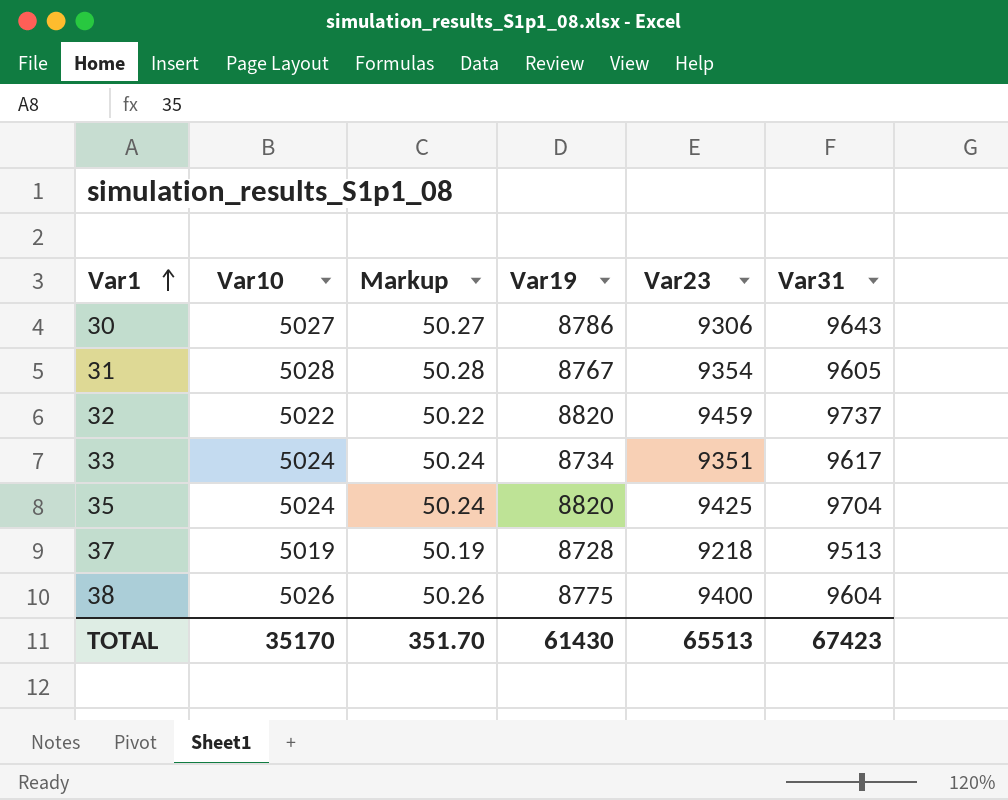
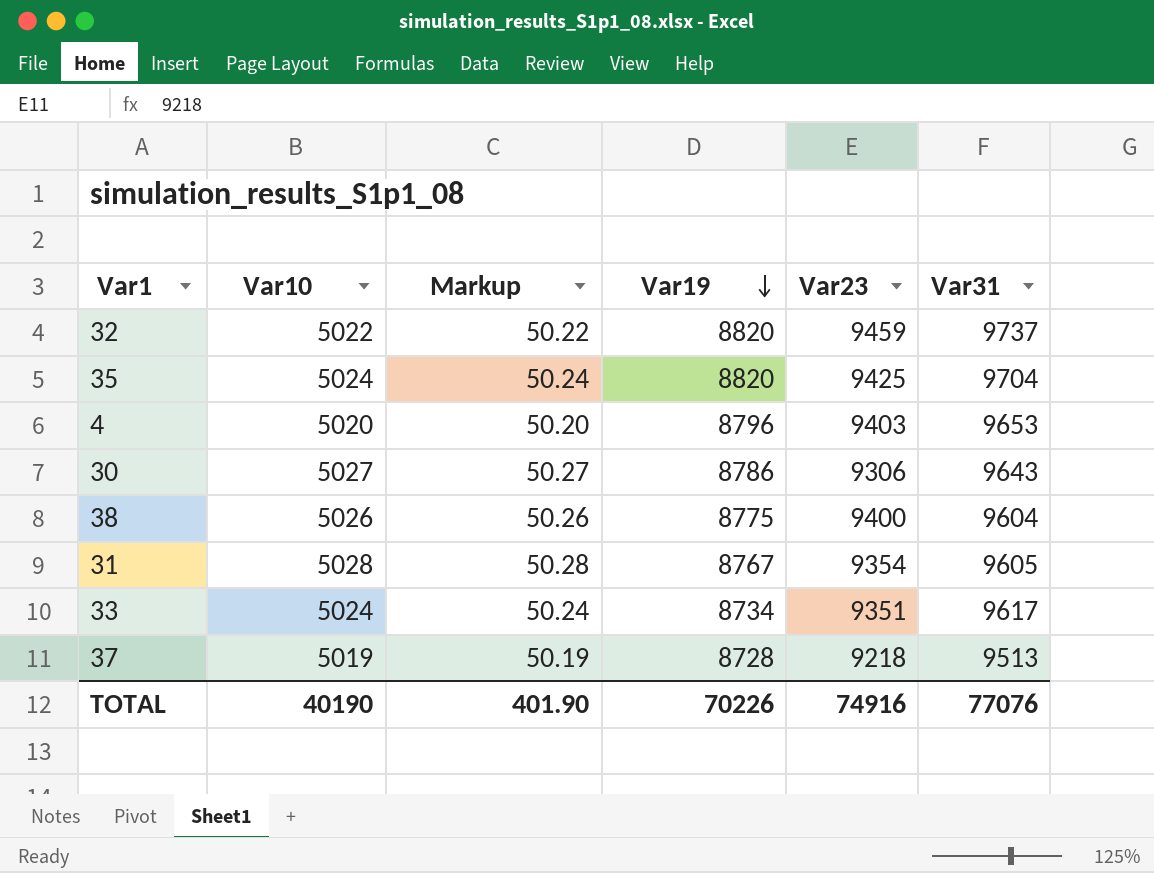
row order: Var1 ascending -> Var19 descending
row 4: none -> 5020 | 50.20 | 8796 | 9403 | 9653
TOTAL | Var10: 35170 -> 40190
TOTAL | Markup: 351.70 -> 401.90
TOTAL | Var19: 61430 -> 70226
TOTAL | Var23: 65513 -> 74916
TOTAL | Var31: 67423 -> 77076

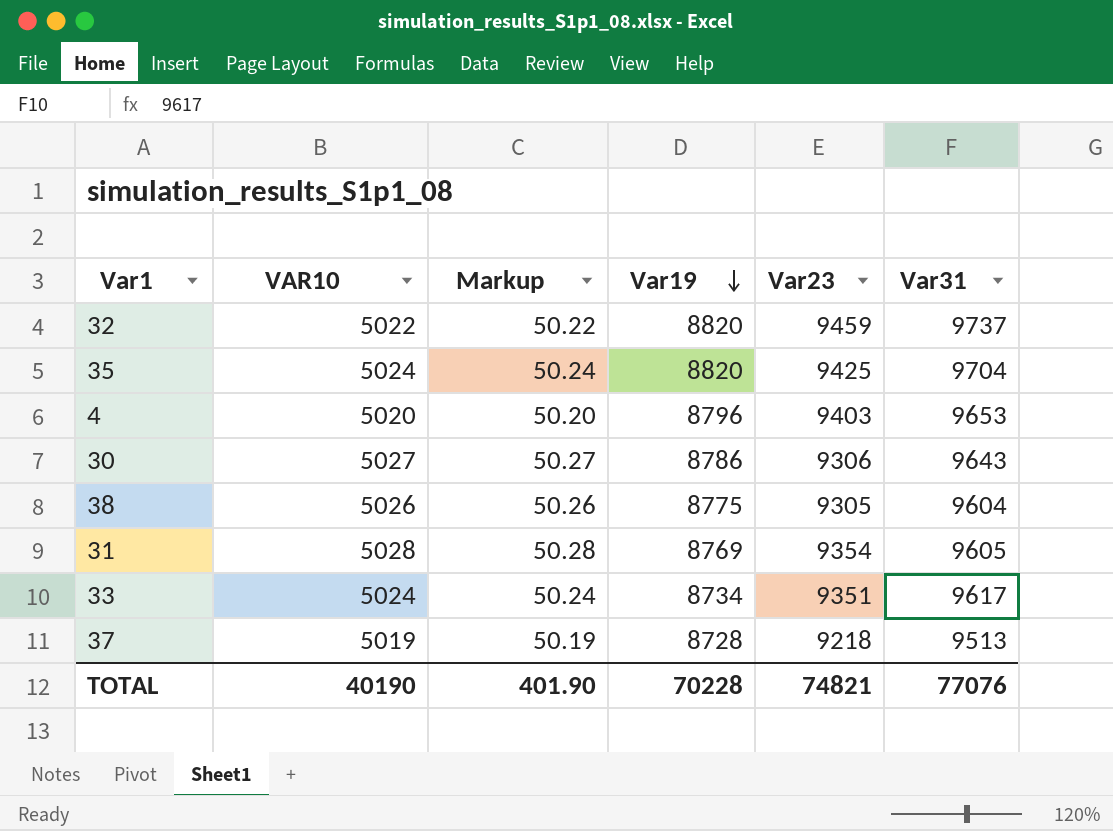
column name: Var10 -> VAR10
38 | Var23: 9400 -> 9305
31 | Var19: 8767 -> 8769
TOTAL | Var19: 70226 -> 70228
TOTAL | Var23: 74916 -> 74821

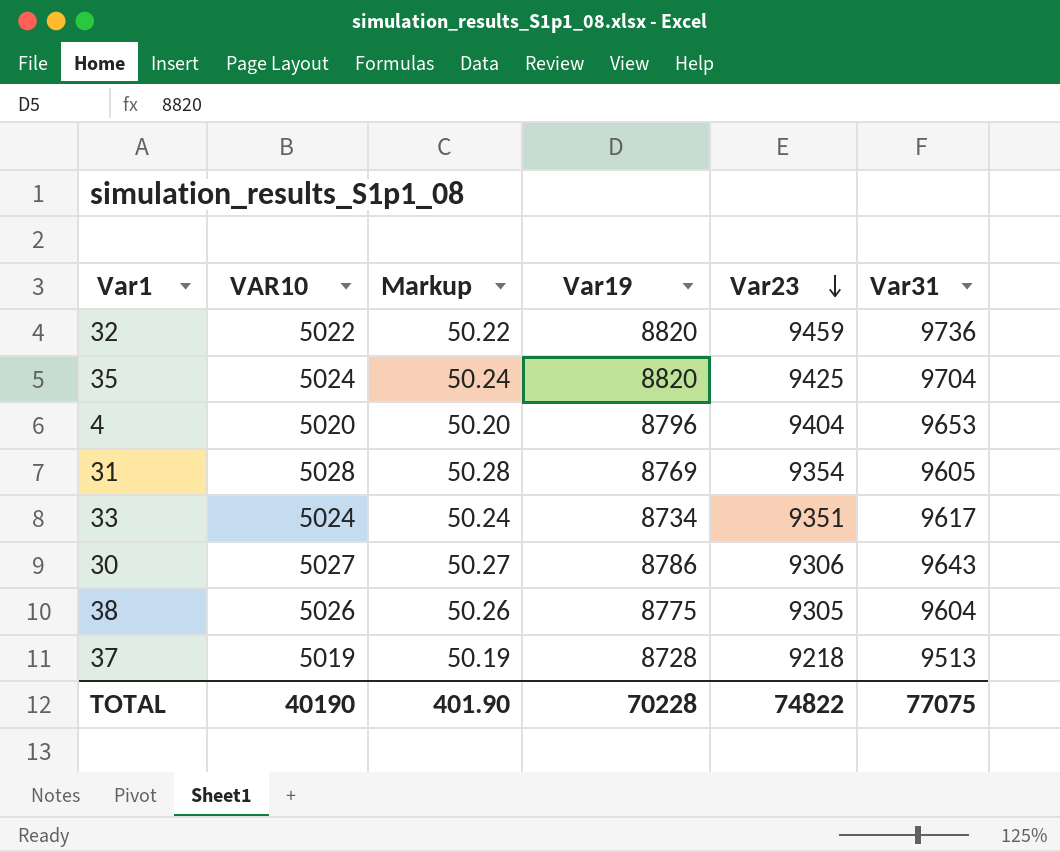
row order: Var19 descending -> Var23 descending
32 | Var31: 9737 -> 9736
4 | Var23: 9403 -> 9404
TOTAL | Var23: 74821 -> 74822
TOTAL | Var31: 77076 -> 77075

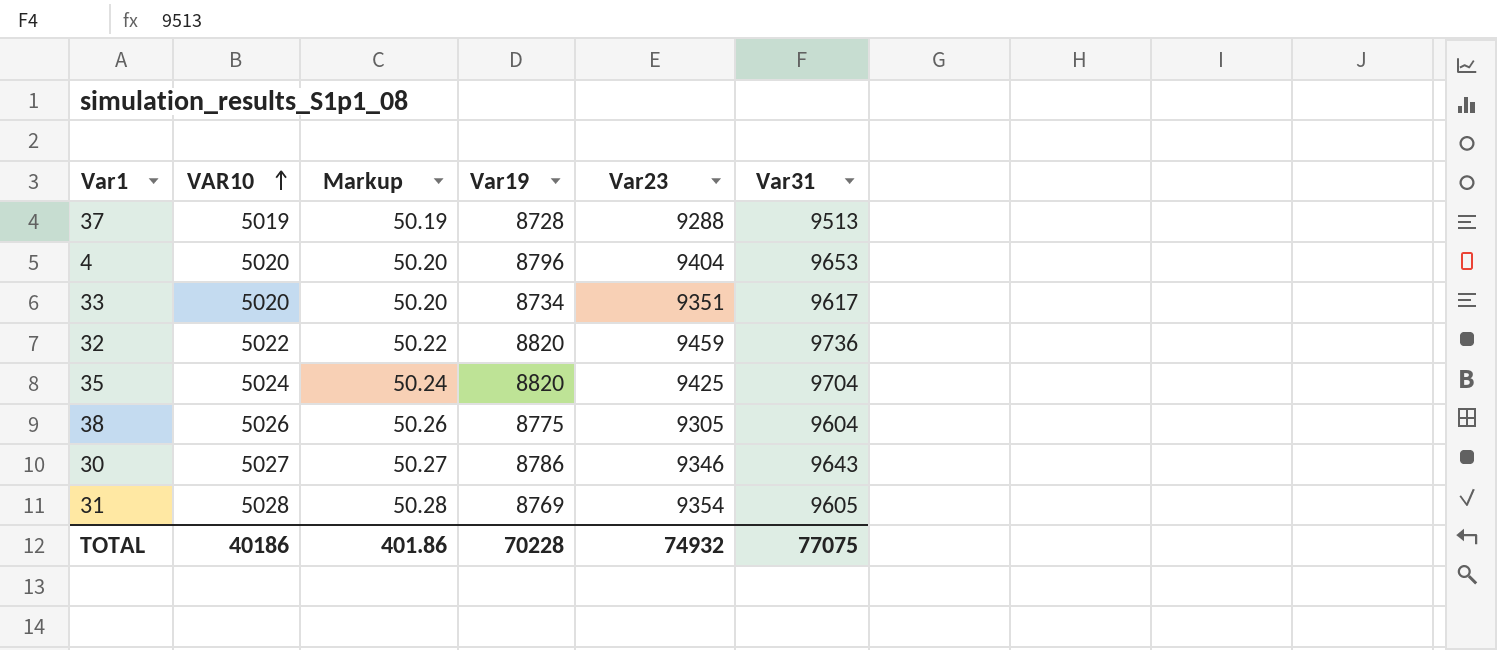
row order: Var23 descending -> VAR10 ascending
37 | Var23: 9218 -> 9288
33 | VAR10: 5024 -> 5020
33 | Markup: 50.24 -> 50.20
30 | Var23: 9306 -> 9346
TOTAL | VAR10: 40190 -> 40186
TOTAL | Markup: 401.90 -> 401.86
TOTAL | Var23: 74822 -> 74932

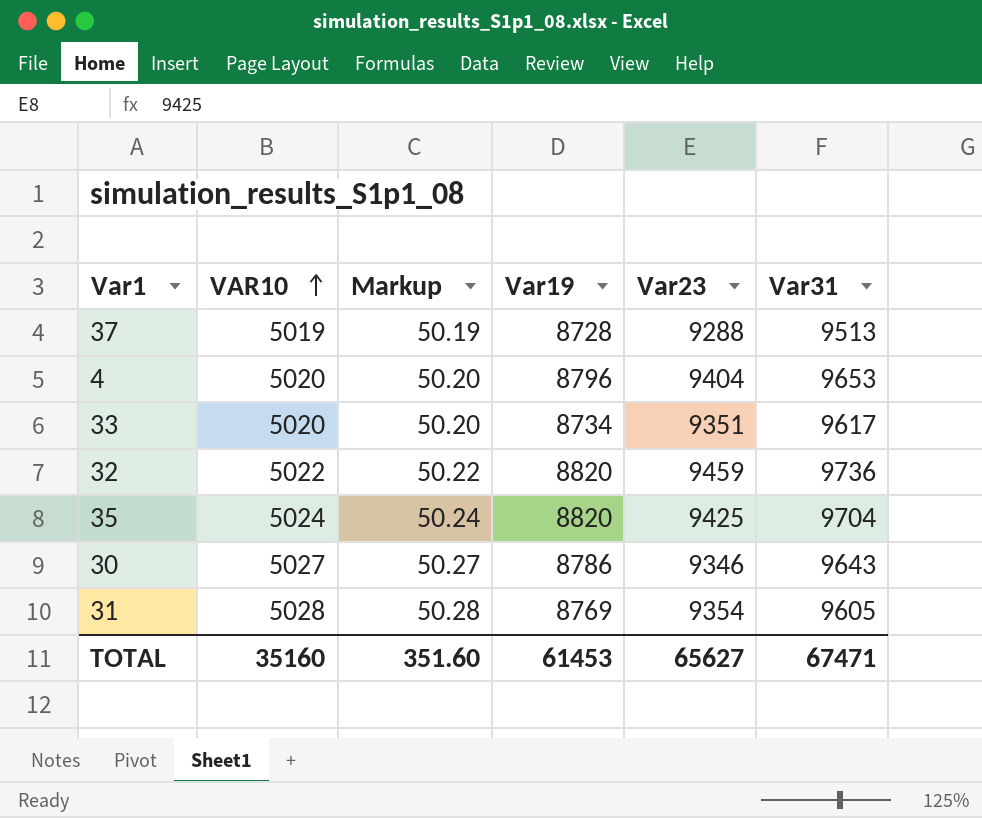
row 38: 5026 | 50.26 | 8775 | 9305 | 9604 -> none
TOTAL | VAR10: 40186 -> 35160
TOTAL | Markup: 401.86 -> 351.60
TOTAL | Var19: 70228 -> 61453
TOTAL | Var23: 74932 -> 65627
TOTAL | Var31: 77075 -> 67471

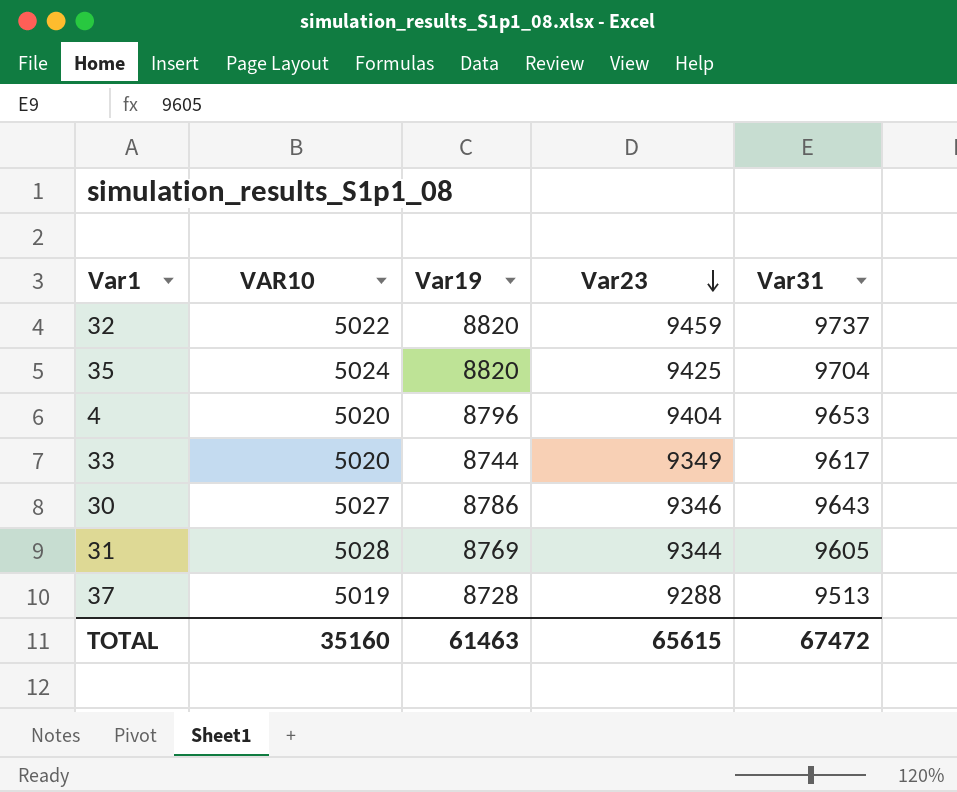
row order: VAR10 ascending -> Var23 descending
column Markup | formula: [VAR10] * 0.01 -> none
32 | Var31: 9736 -> 9737
33 | Var19: 8734 -> 8744
33 | Var23: 9351 -> 9349
31 | Var23: 9354 -> 9344
TOTAL | Var19: 61453 -> 61463
TOTAL | Var23: 65627 -> 65615
TOTAL | Var31: 67471 -> 67472

